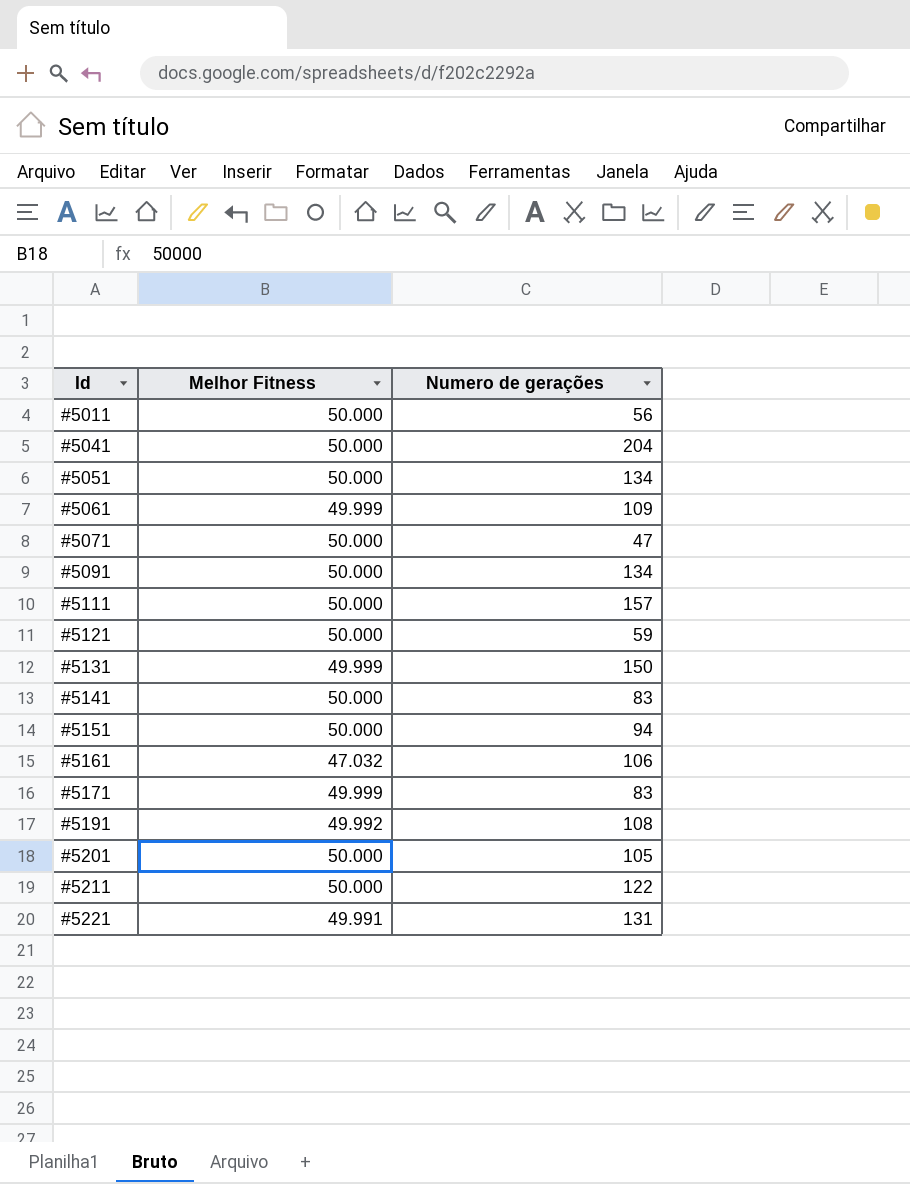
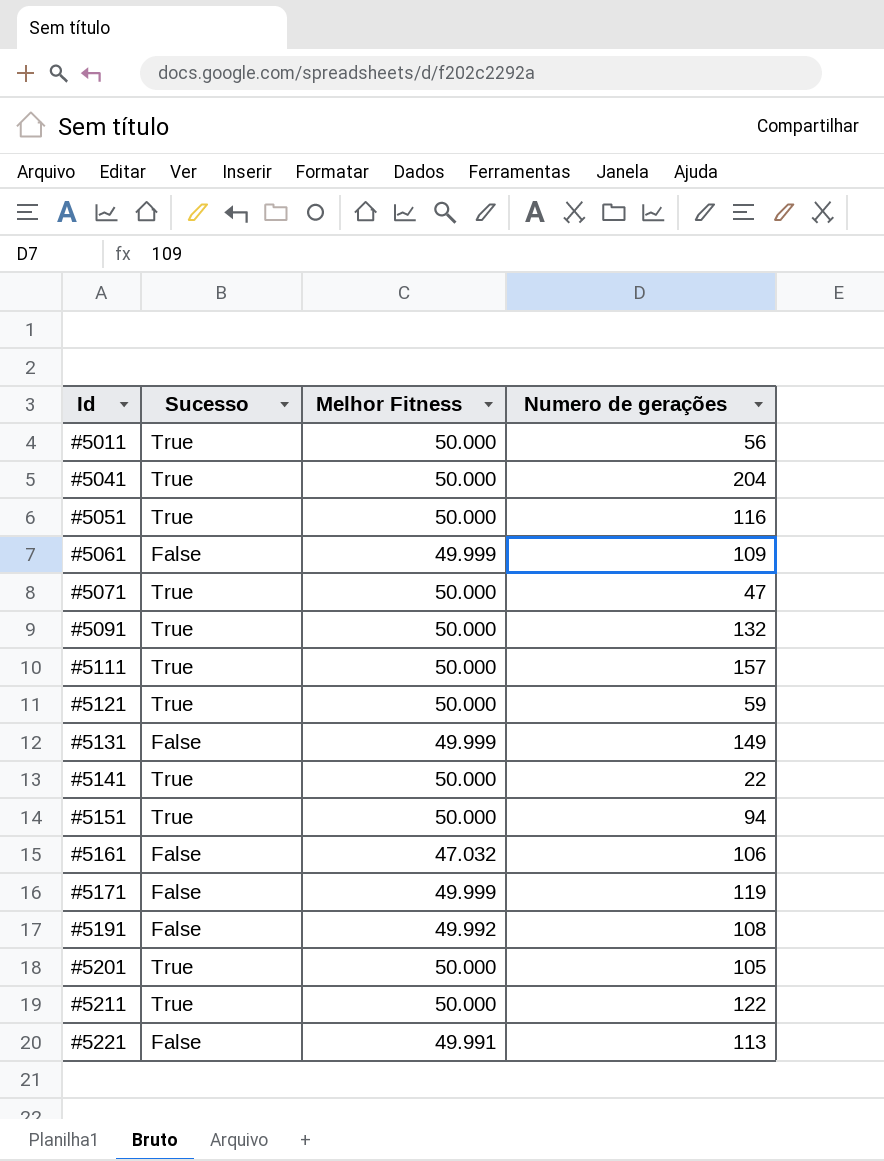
column Sucesso | position: none -> 2
#5051 | Numero de gerações: 134 -> 116
#5091 | Numero de gerações: 134 -> 132
#5131 | Numero de gerações: 150 -> 149
#5141 | Numero de gerações: 83 -> 22
#5171 | Numero de gerações: 83 -> 119
#5221 | Numero de gerações: 131 -> 113

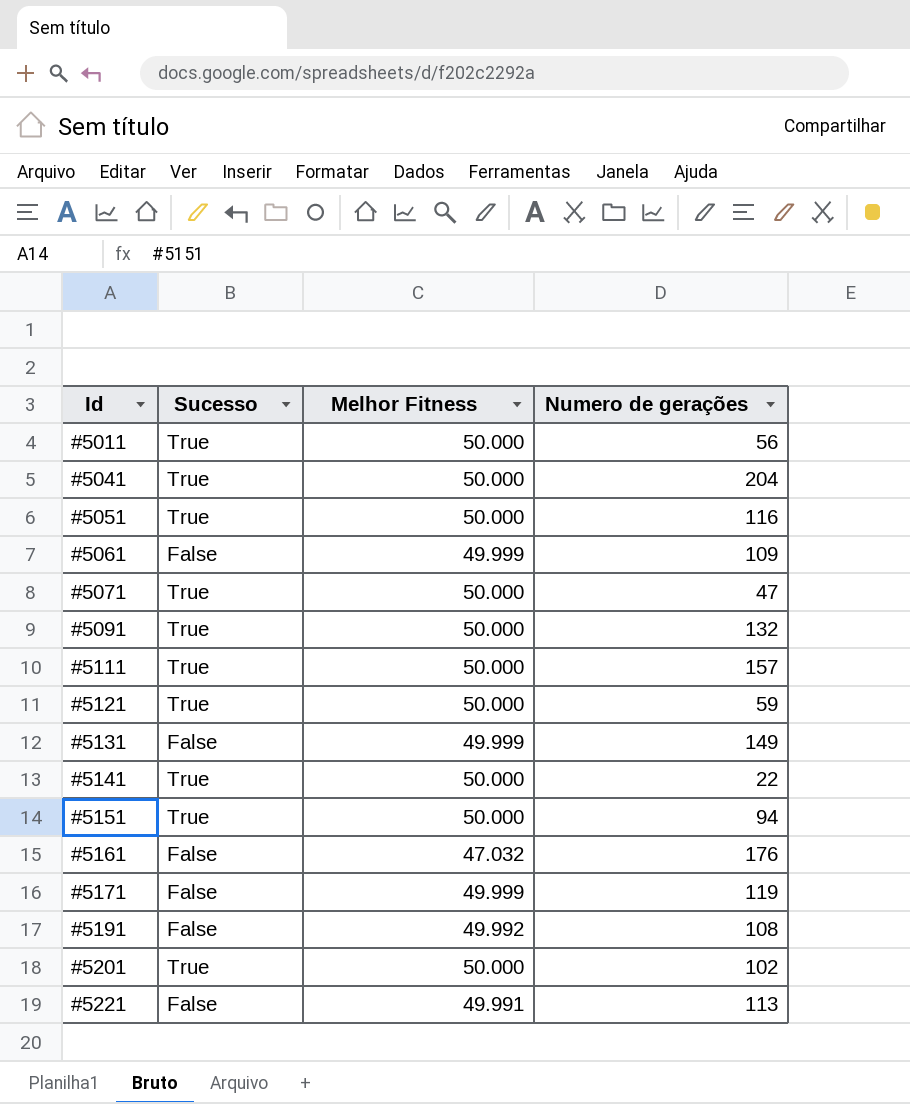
row #5211: True | 50.000 | 122 -> none
#5161 | Numero de gerações: 106 -> 176
#5201 | Numero de gerações: 105 -> 102

